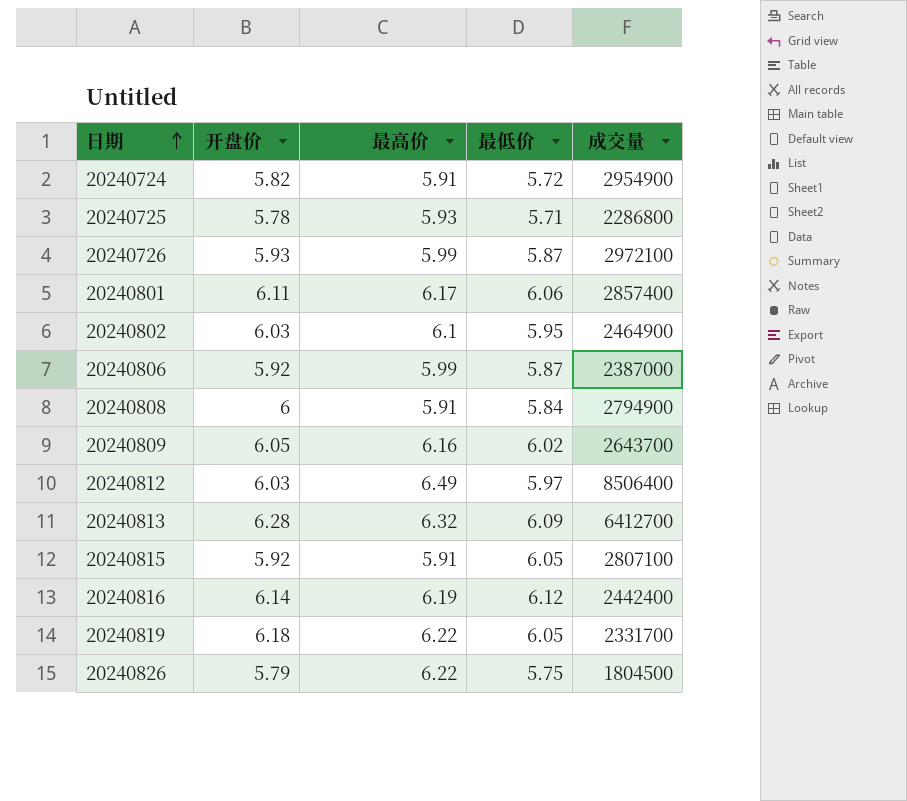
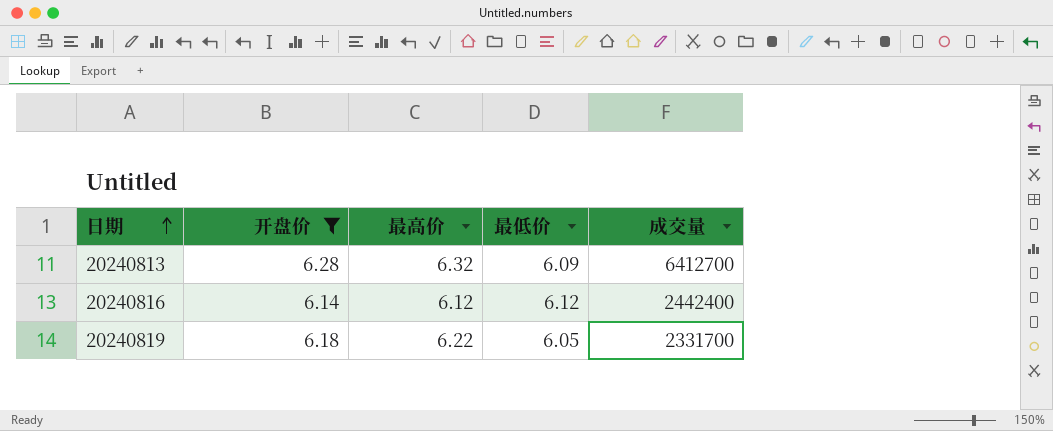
filter: none -> 开盘价 >= 6.14
20240816 | 最高价: 6.19 -> 6.12

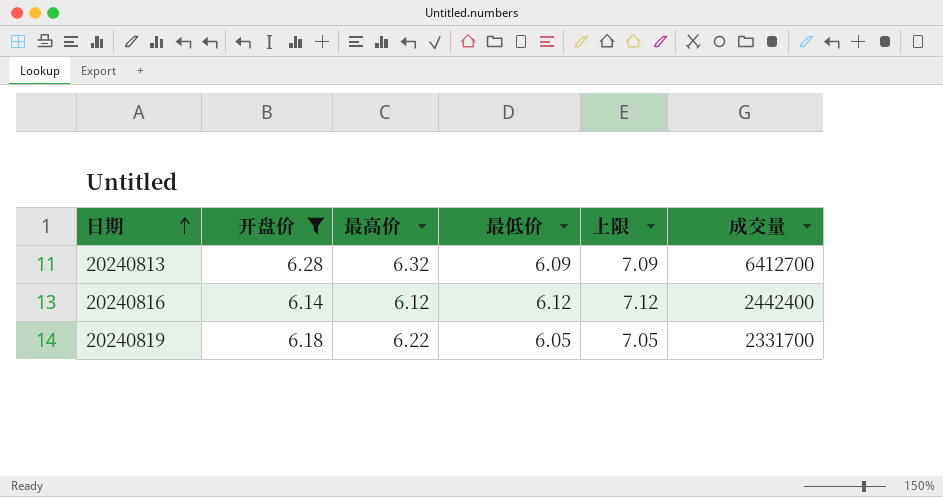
column 上限 | formula: none -> [最低价] + 1

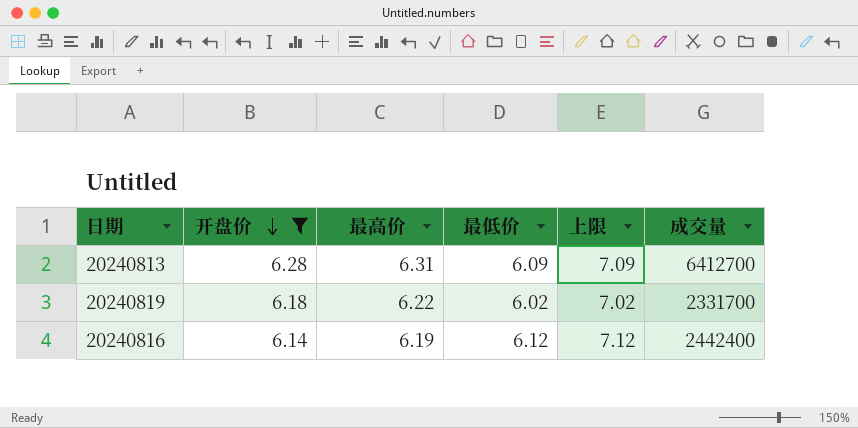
row order: 日期 ascending -> 开盘价 descending
20240813 | 最高价: 6.32 -> 6.31
20240819 | 最低价: 6.05 -> 6.02
20240819 | 上限: 7.05 -> 7.02
20240816 | 最高价: 6.12 -> 6.19

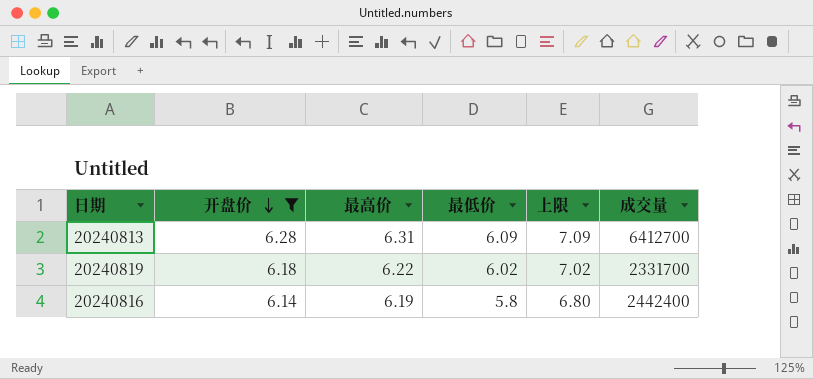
20240816 | 最低价: 6.12 -> 5.8
20240816 | 上限: 7.12 -> 6.80

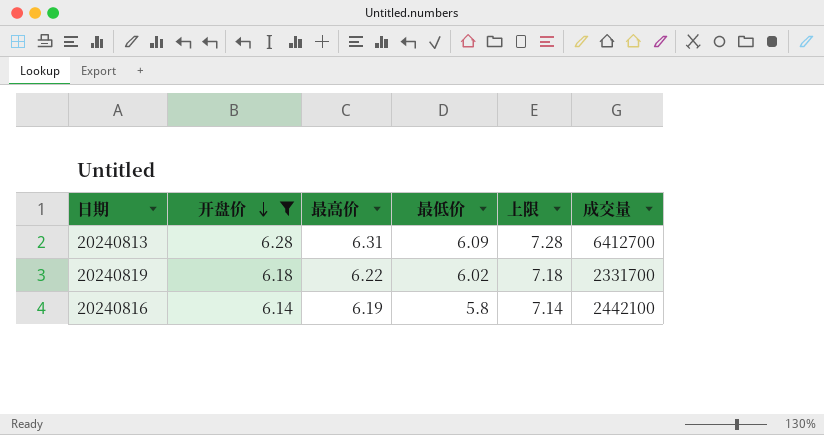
column 上限 | formula: [最低价] + 1 -> [开盘价] + 1
20240816 | 成交量: 2442400 -> 2442100

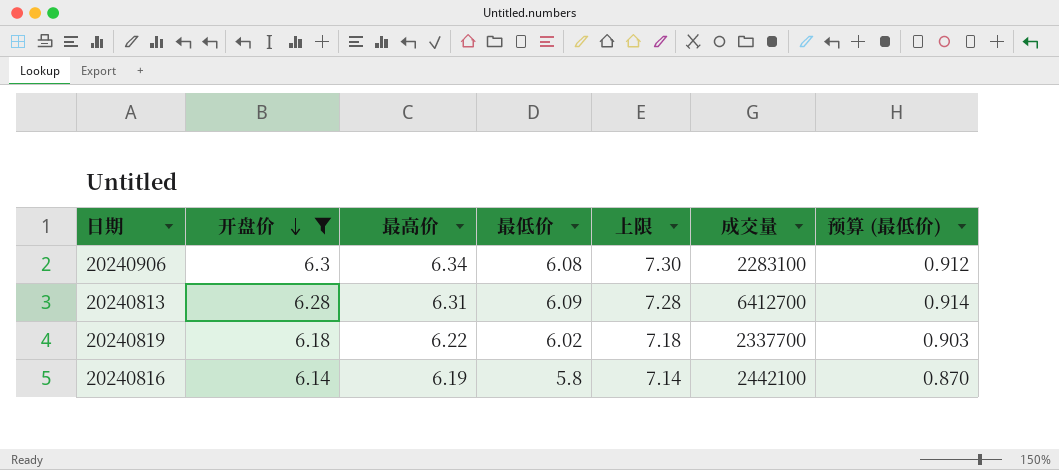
column 预算 (最低价) | formula: none -> [最低价] * 0.15
row 20240906: none -> 6.3 | 6.34 | 6.08 | 7.30 | 2283100 | 0.912
20240819 | 成交量: 2331700 -> 2337700

